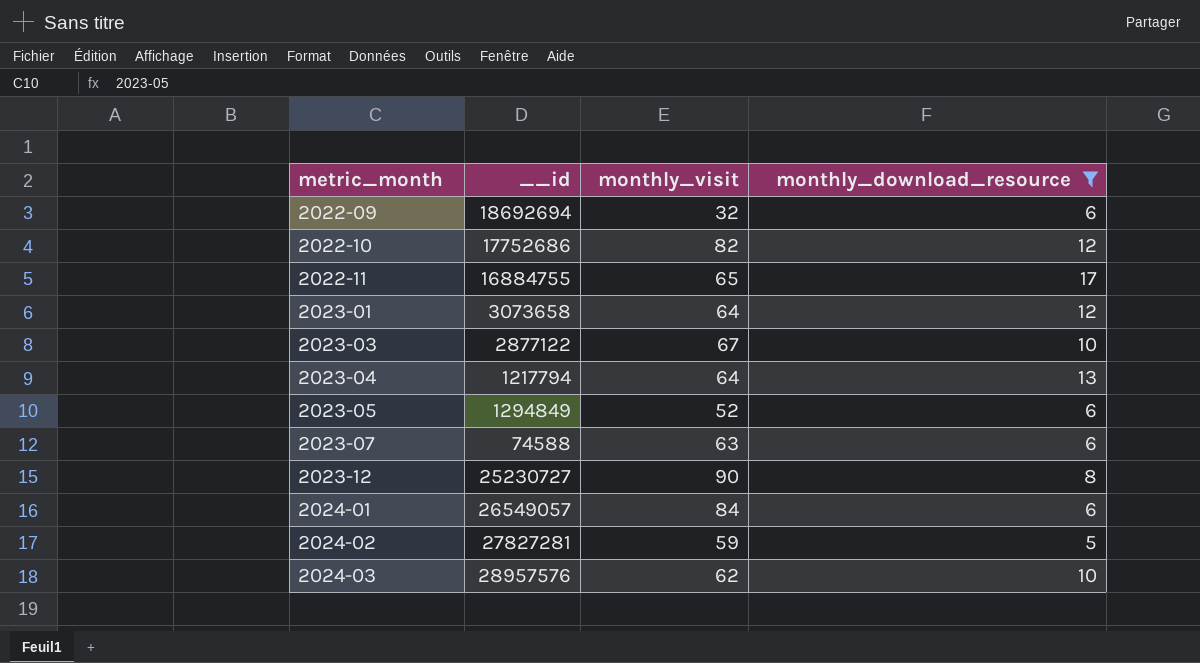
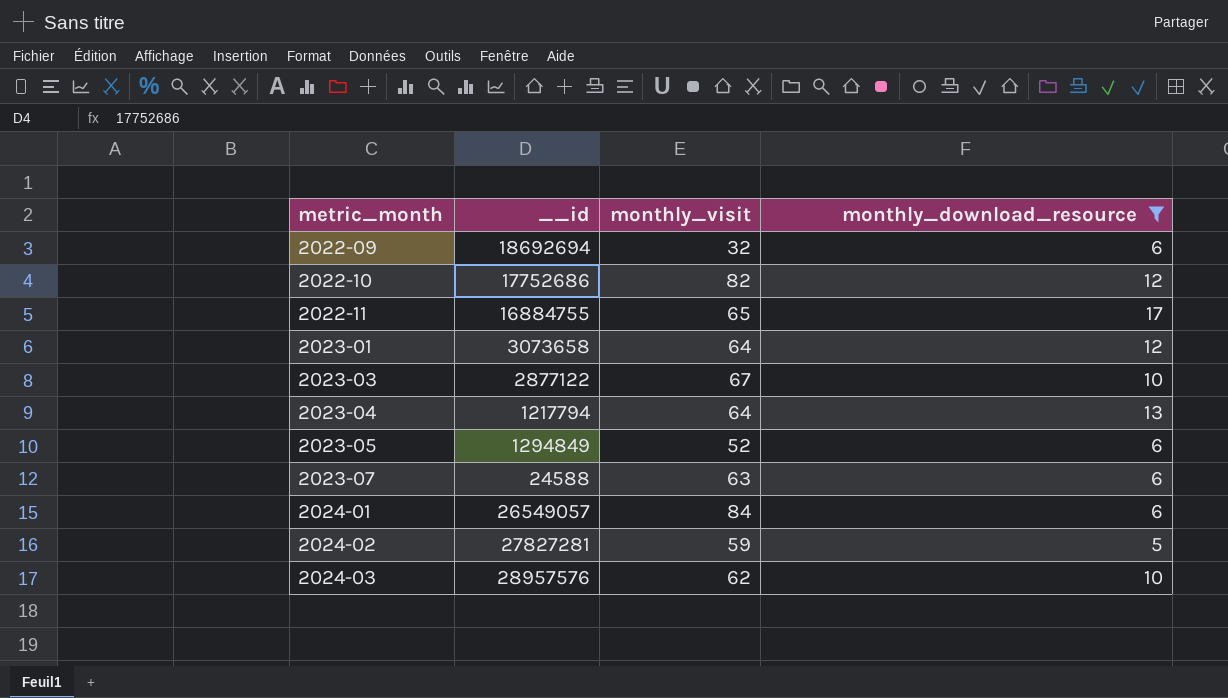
row 2023-12: 25230727 | 90 | 8 -> none
2023-07 | __id: 74588 -> 24588

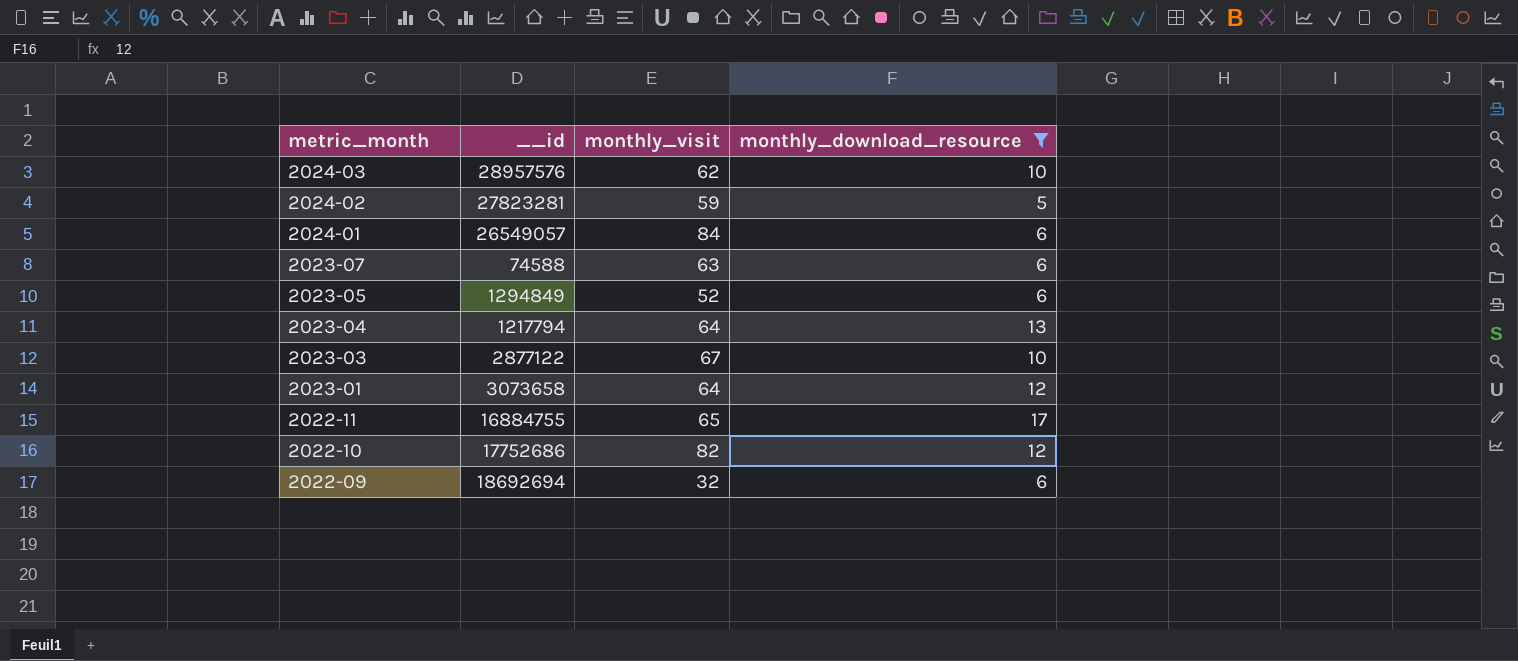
row order: metric_month ascending -> metric_month descending
2024-02 | __id: 27827281 -> 27823281
2023-07 | __id: 24588 -> 74588

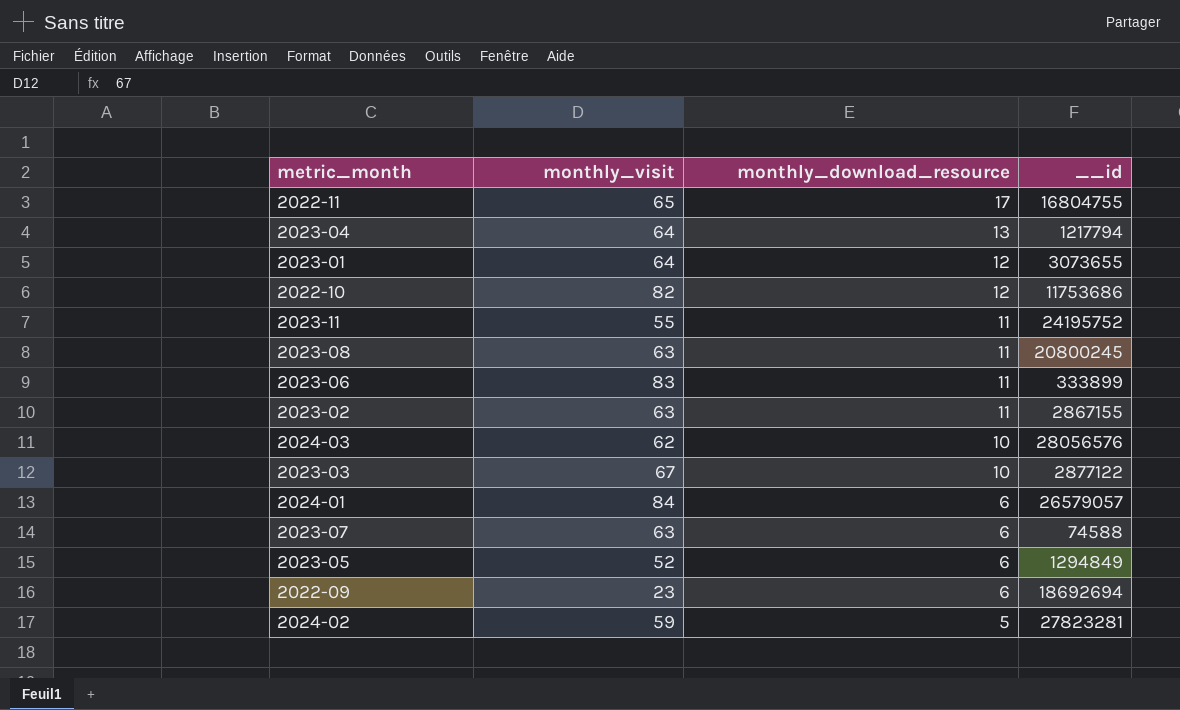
filter: monthly_download_resource != 11 -> none
row order: metric_month descending -> monthly_download_resource descending
column __id | position: 2 -> 4
2022-11 | __id: 16884755 -> 16804755
2023-01 | __id: 3073658 -> 3073655
2022-10 | __id: 17752686 -> 11753686
2024-03 | __id: 28957576 -> 28056576
2024-01 | __id: 26549057 -> 26579057
2022-09 | monthly_visit: 32 -> 23

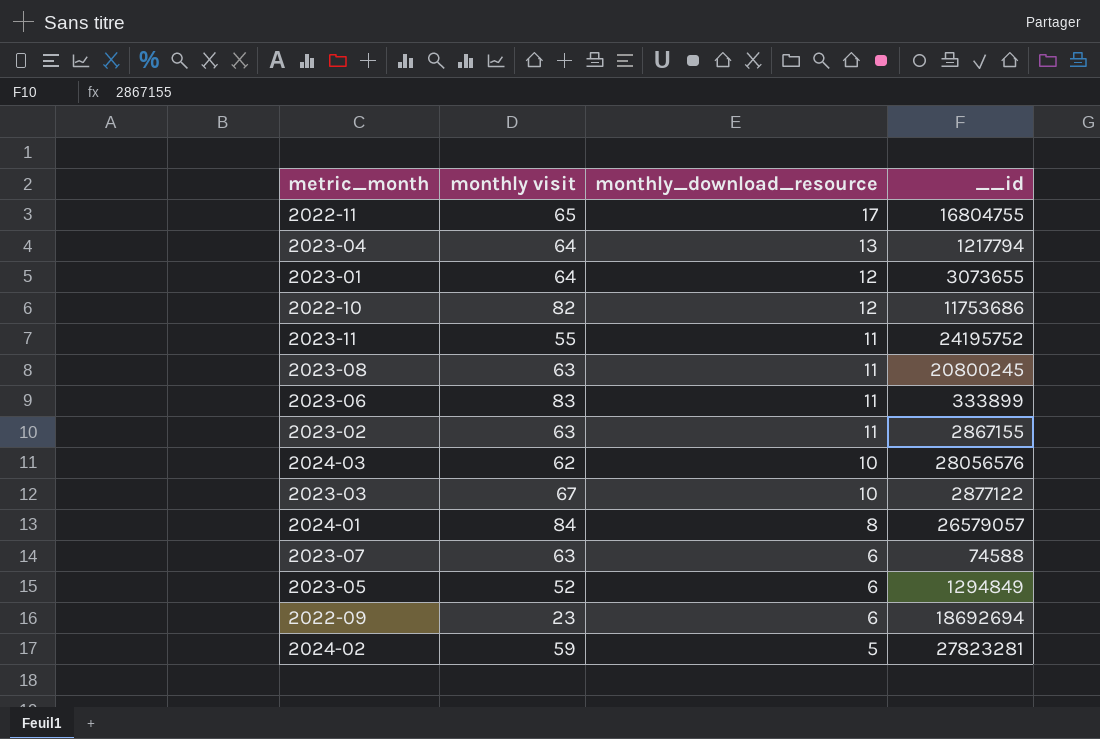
column name: monthly_visit -> monthly visit
2024-01 | monthly_download_resource: 6 -> 8

